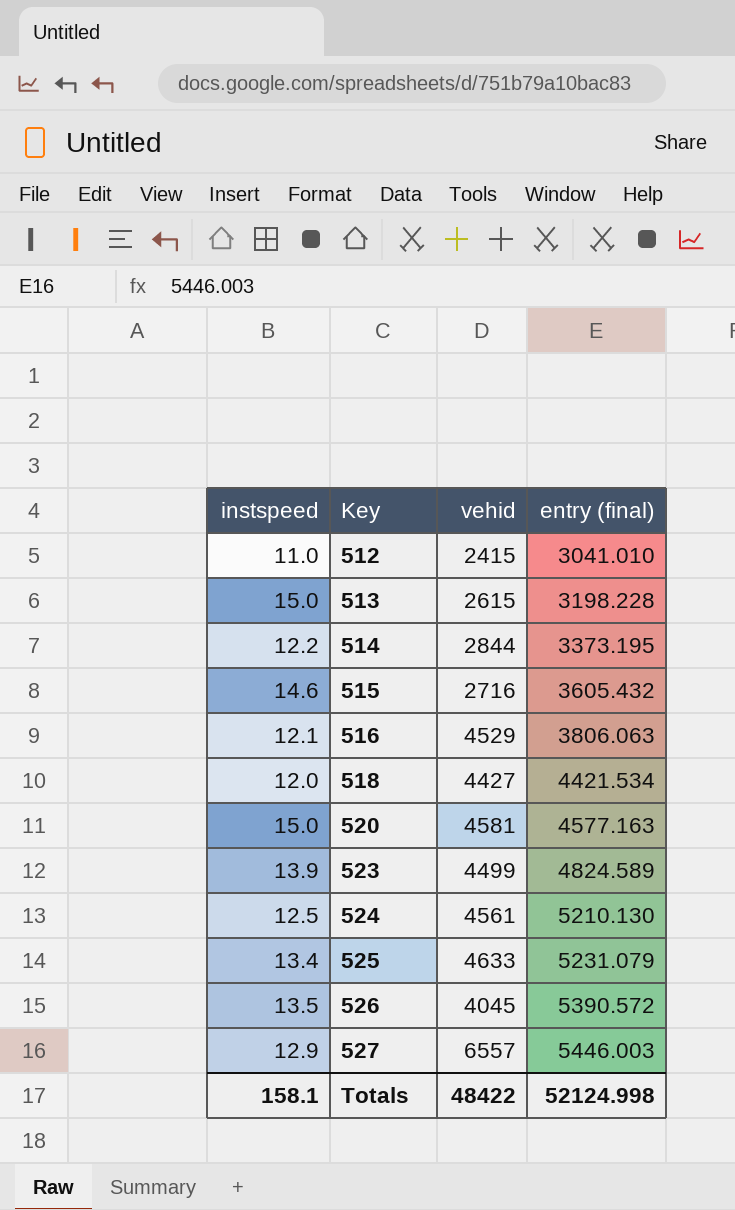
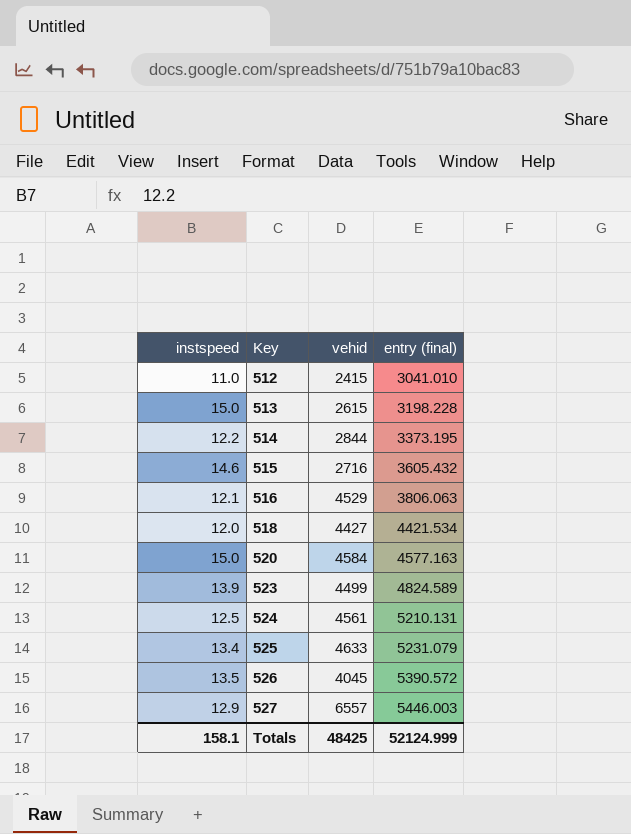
520 | vehid: 4581 -> 4584
524 | entry (final): 5210.130 -> 5210.131
Totals | vehid: 48422 -> 48425
Totals | entry (final): 52124.998 -> 52124.999

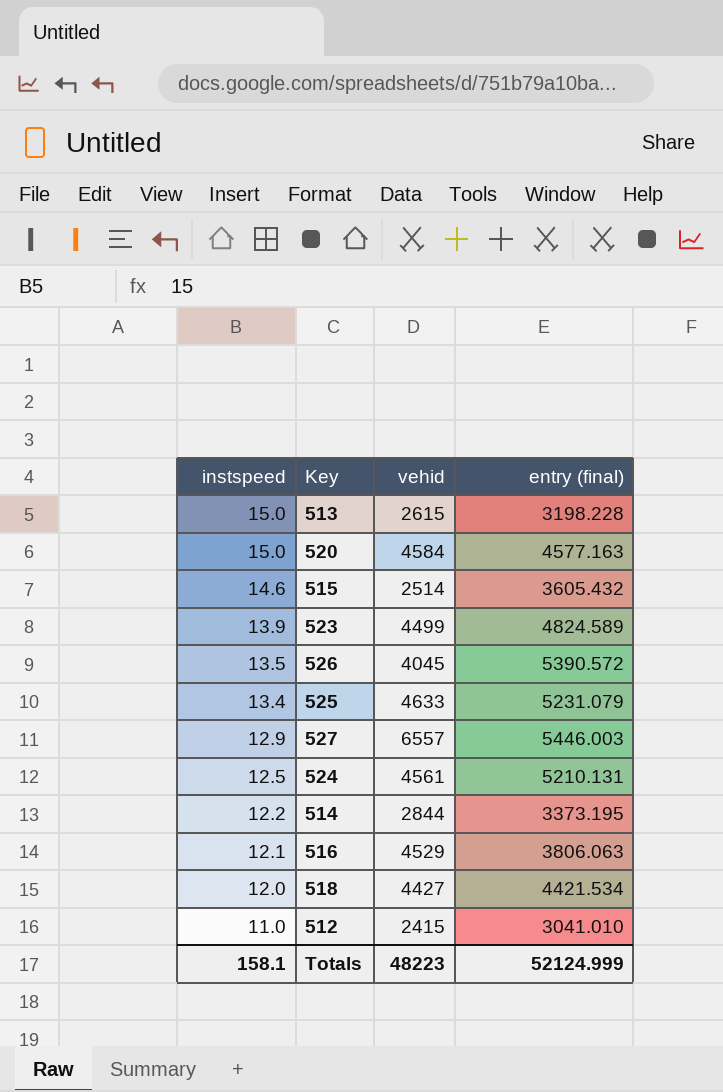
row order: Key ascending -> instspeed descending
515 | vehid: 2716 -> 2514
Totals | vehid: 48425 -> 48223

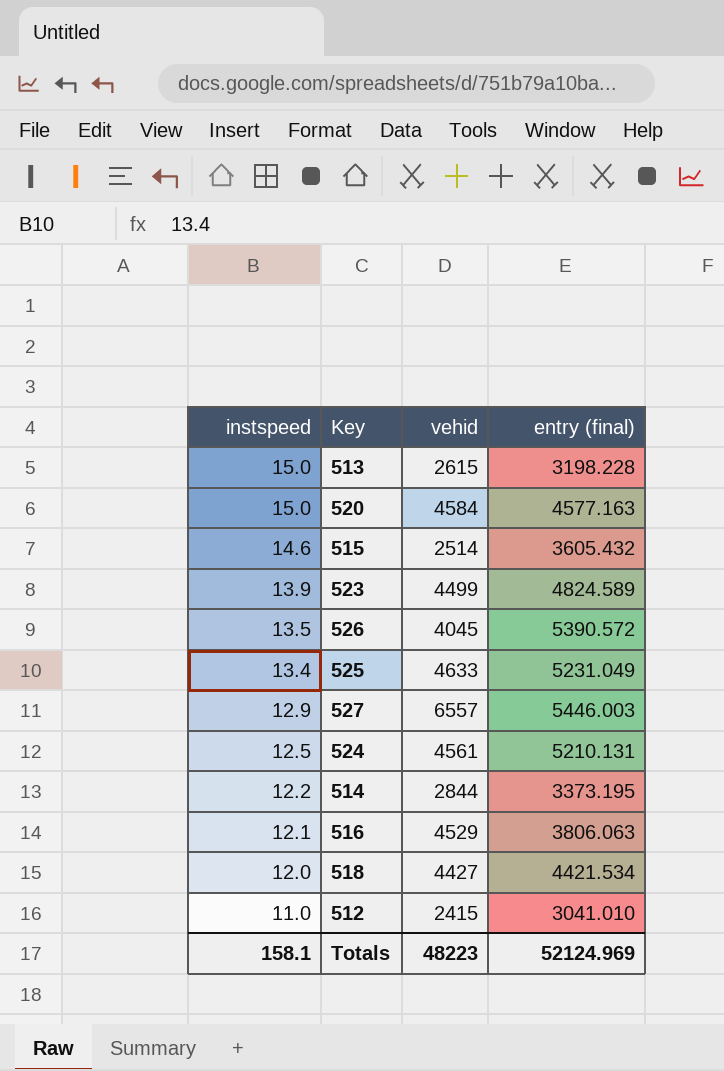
525 | entry (final): 5231.079 -> 5231.049
Totals | entry (final): 52124.999 -> 52124.969

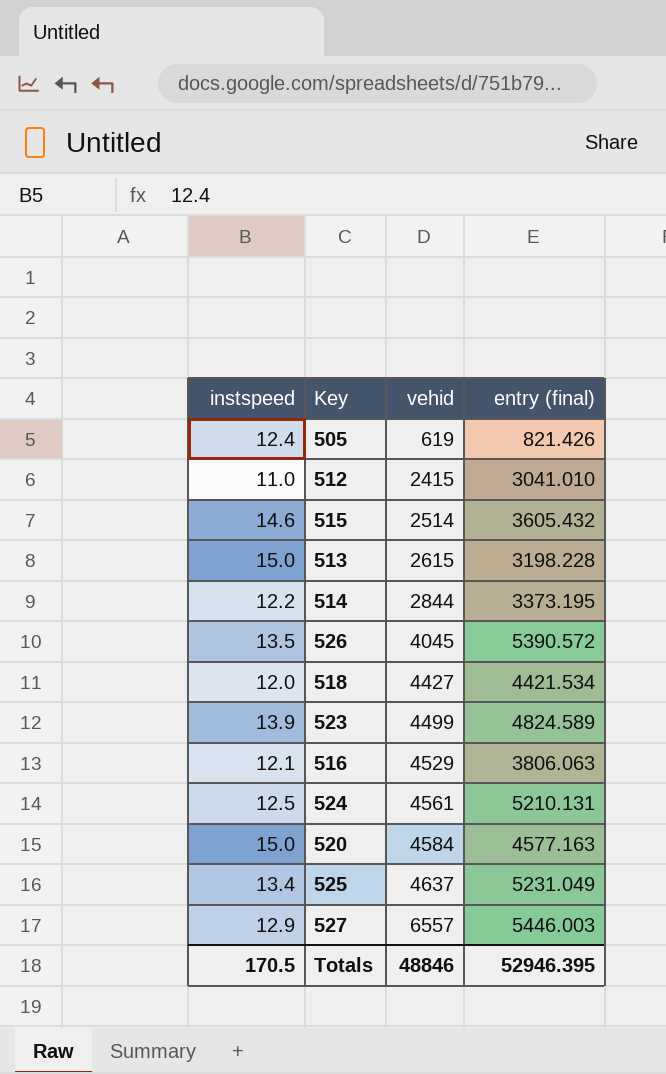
row order: instspeed descending -> vehid ascending
row 505: none -> 12.4 | 619 | 821.426
525 | vehid: 4633 -> 4637
Totals | instspeed: 158.1 -> 170.5
Totals | vehid: 48223 -> 48846
Totals | entry (final): 52124.969 -> 52946.395

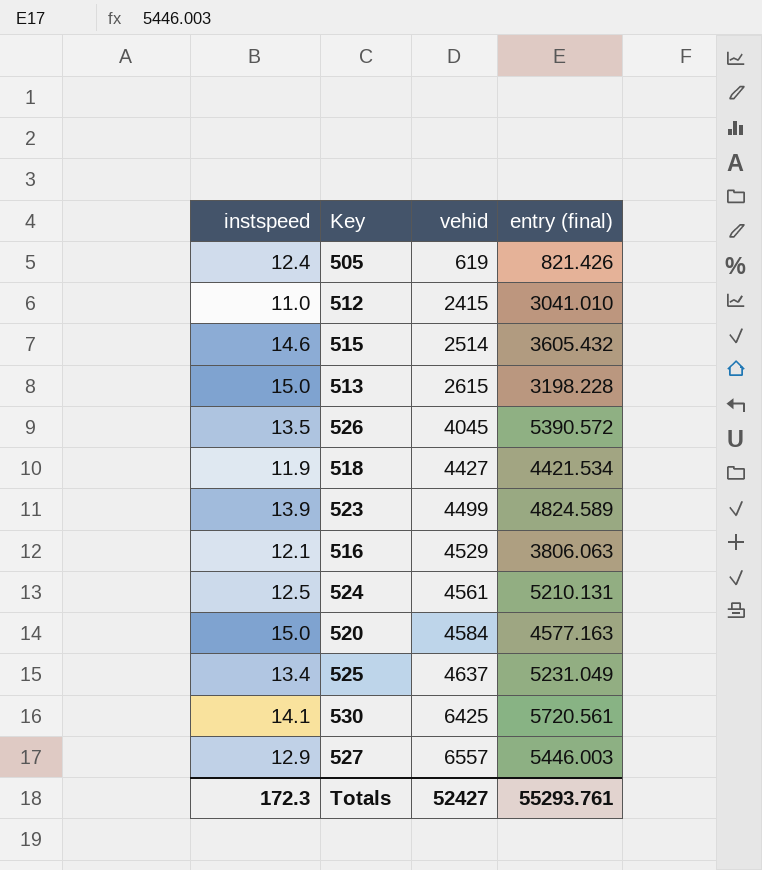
row 514: 12.2 | 2844 | 3373.195 -> none
518 | instspeed: 12.0 -> 11.9
row 530: none -> 14.1 | 6425 | 5720.561
Totals | instspeed: 170.5 -> 172.3
Totals | vehid: 48846 -> 52427
Totals | entry (final): 52946.395 -> 55293.761

